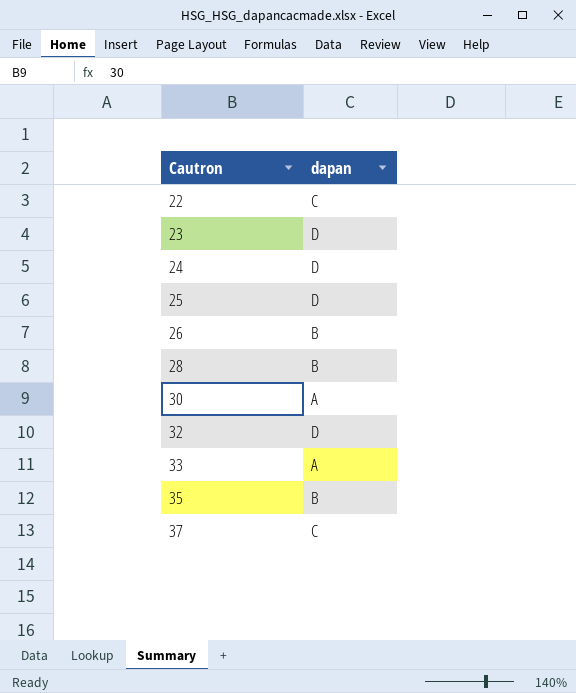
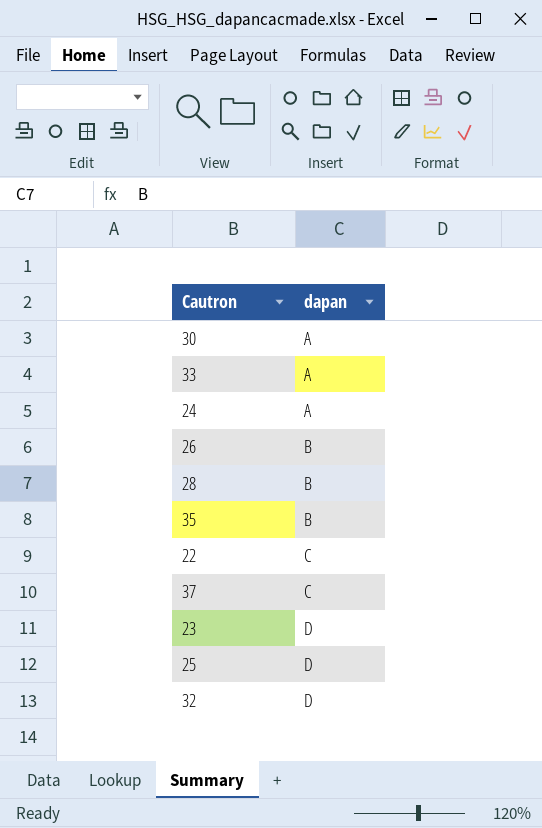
row order: Cautron ascending -> dapan ascending
24 | dapan: D -> A

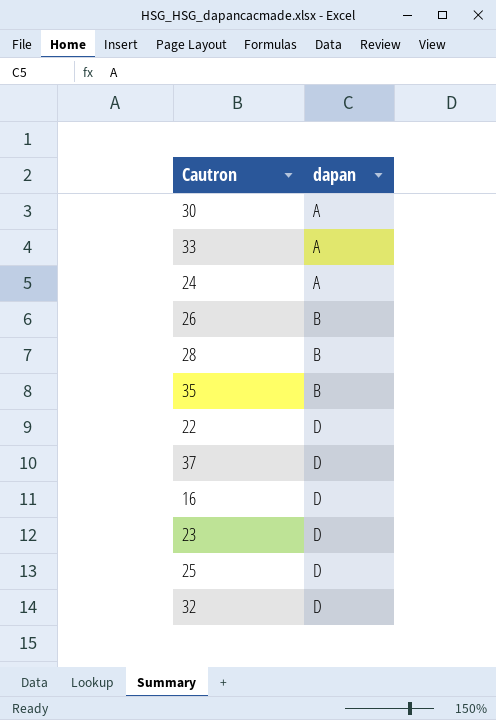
22 | dapan: C -> D
37 | dapan: C -> D
row 16: none -> D

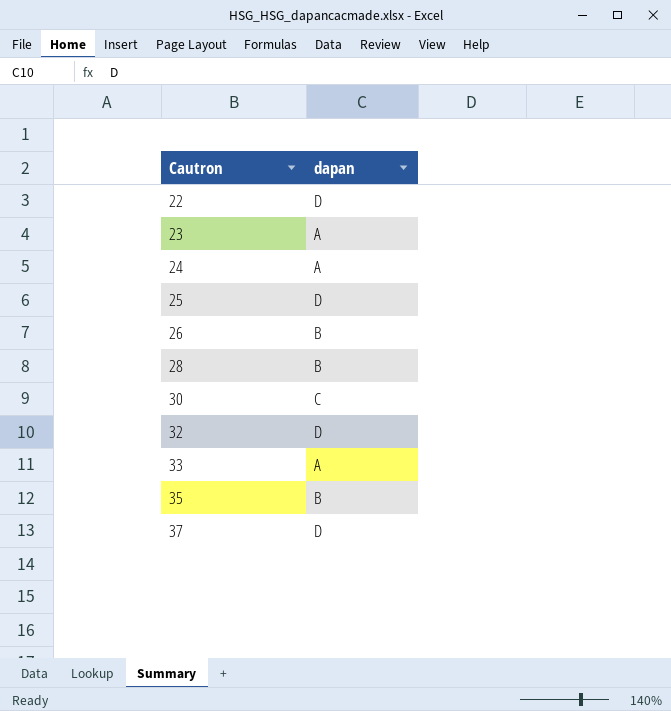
row order: dapan ascending -> Cautron ascending
row 16: D -> none
23 | dapan: D -> A
30 | dapan: A -> C

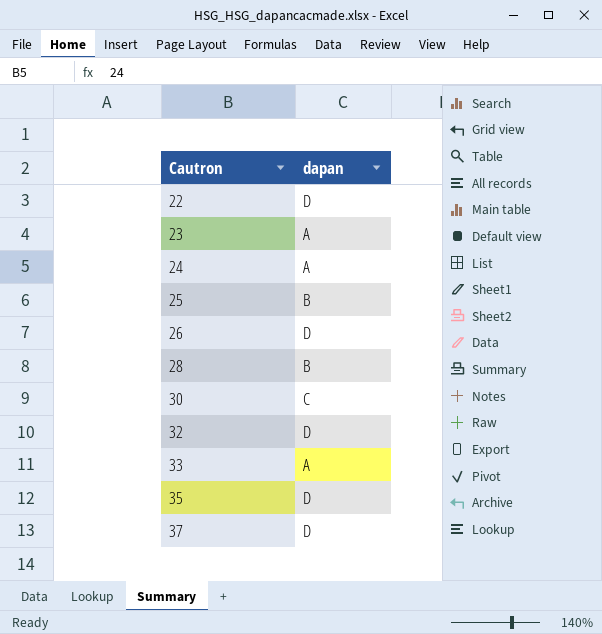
25 | dapan: D -> B
26 | dapan: B -> D
35 | dapan: B -> D

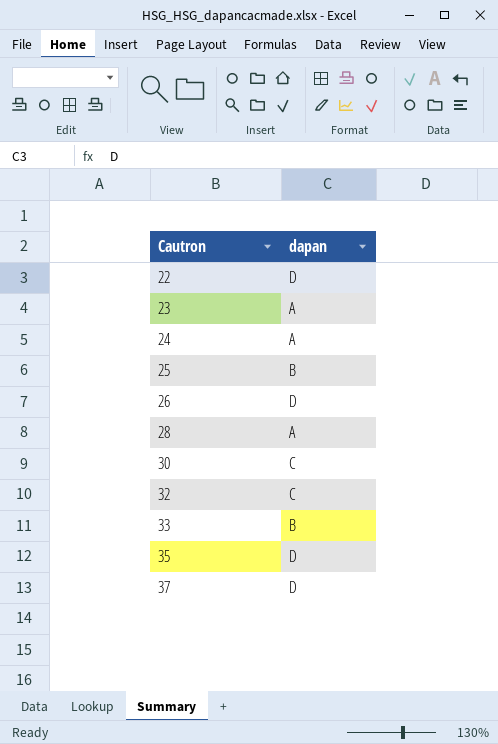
28 | dapan: B -> A
32 | dapan: D -> C
33 | dapan: A -> B

